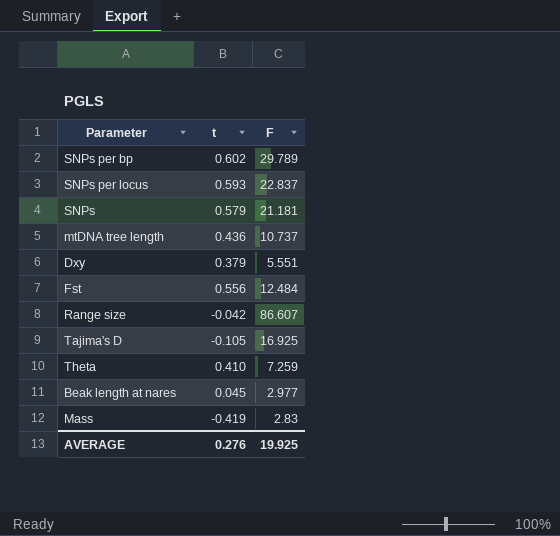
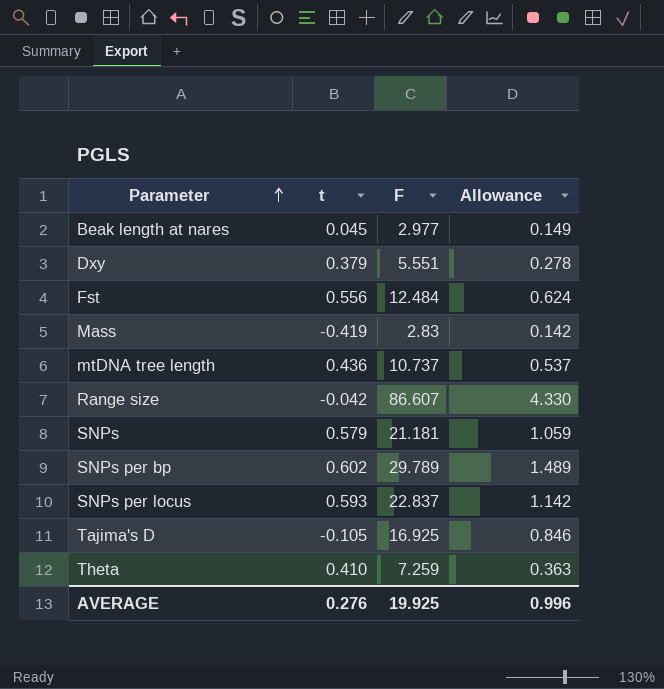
row order: none -> Parameter ascending
column Allowance | formula: none -> [F] * 0.05

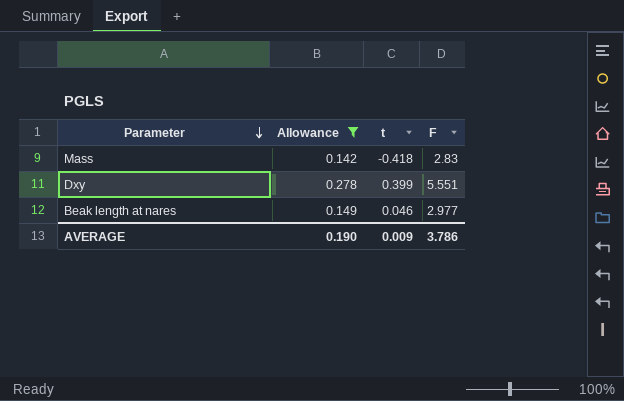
filter: none -> Allowance <= 0.278
row order: Parameter ascending -> Parameter descending
column Allowance | position: 4 -> 2
Mass | t: -0.419 -> -0.418
Dxy | t: 0.379 -> 0.399
Beak length at nares | t: 0.045 -> 0.046
AVERAGE | Allowance: 0.996 -> 0.190
AVERAGE | t: 0.276 -> 0.009
AVERAGE | F: 19.925 -> 3.786

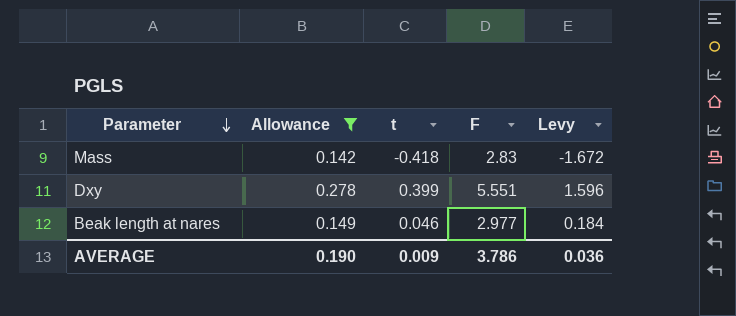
column Levy | formula: none -> [t] * 4

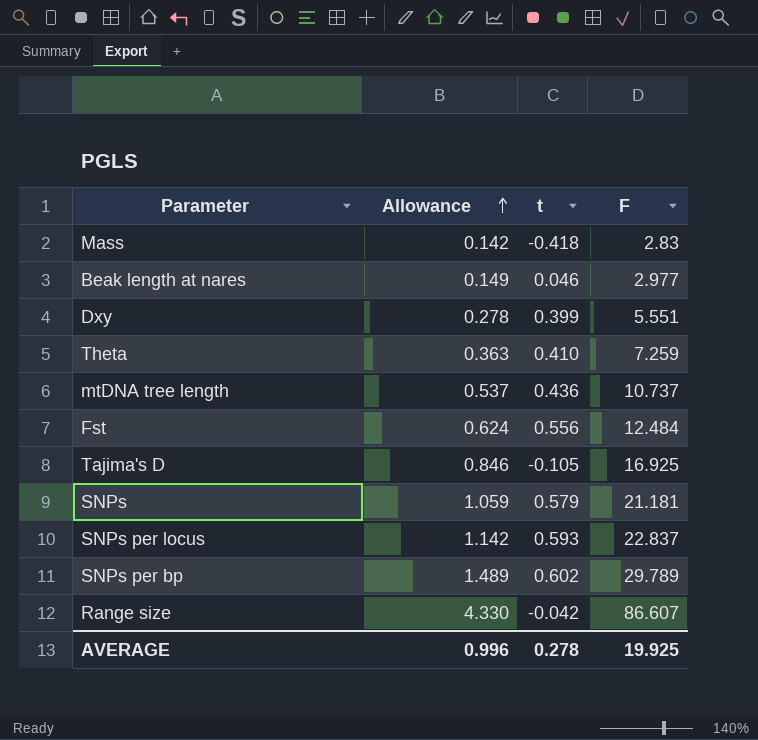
filter: Allowance <= 0.278 -> none
row order: Parameter descending -> Allowance ascending
column Levy | formula: [t] * 4 -> none
AVERAGE | Allowance: 0.190 -> 0.996
AVERAGE | t: 0.009 -> 0.278
AVERAGE | F: 3.786 -> 19.925

